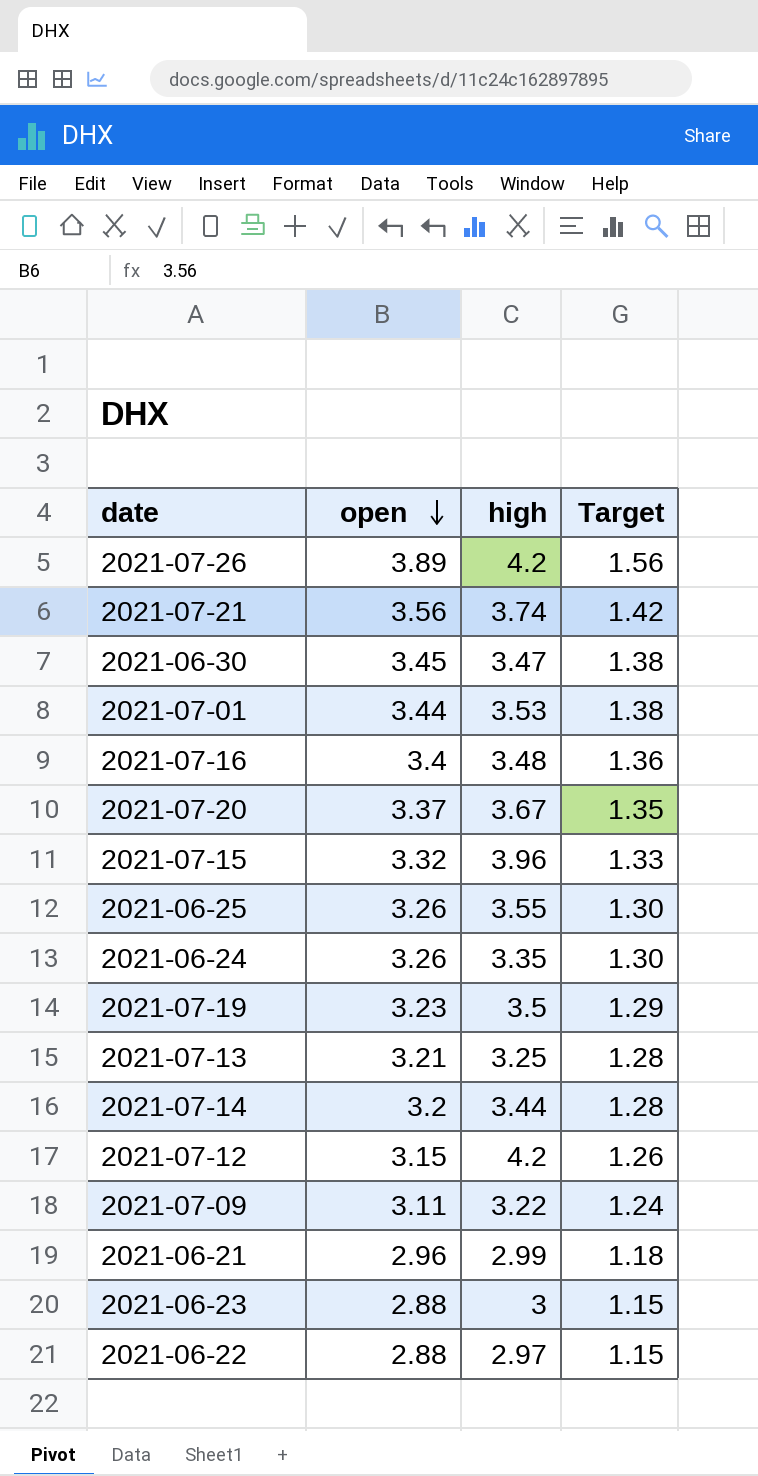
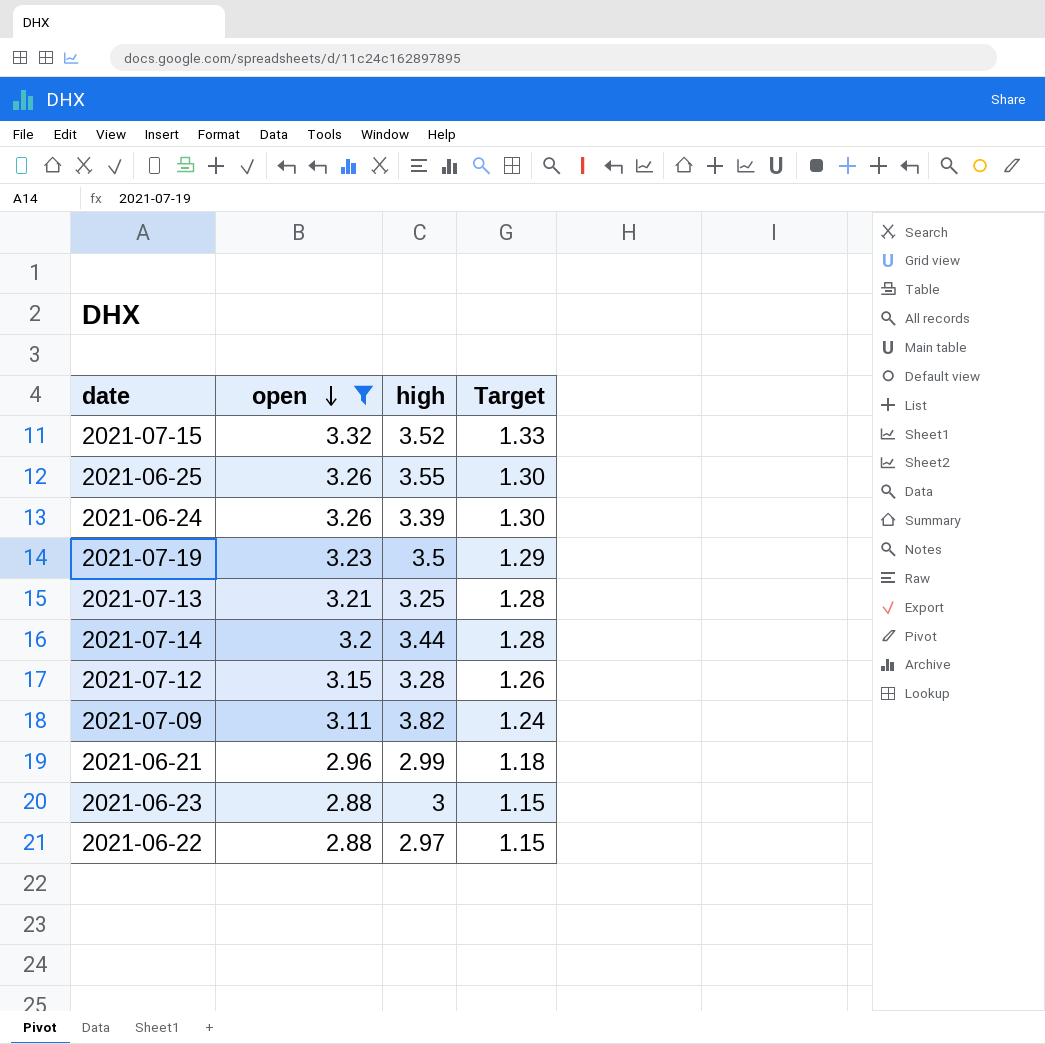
filter: none -> open <= 3.32
2021-07-15 | high: 3.96 -> 3.52
2021-06-24 | high: 3.35 -> 3.39
2021-07-12 | high: 4.2 -> 3.28
2021-07-09 | high: 3.22 -> 3.82

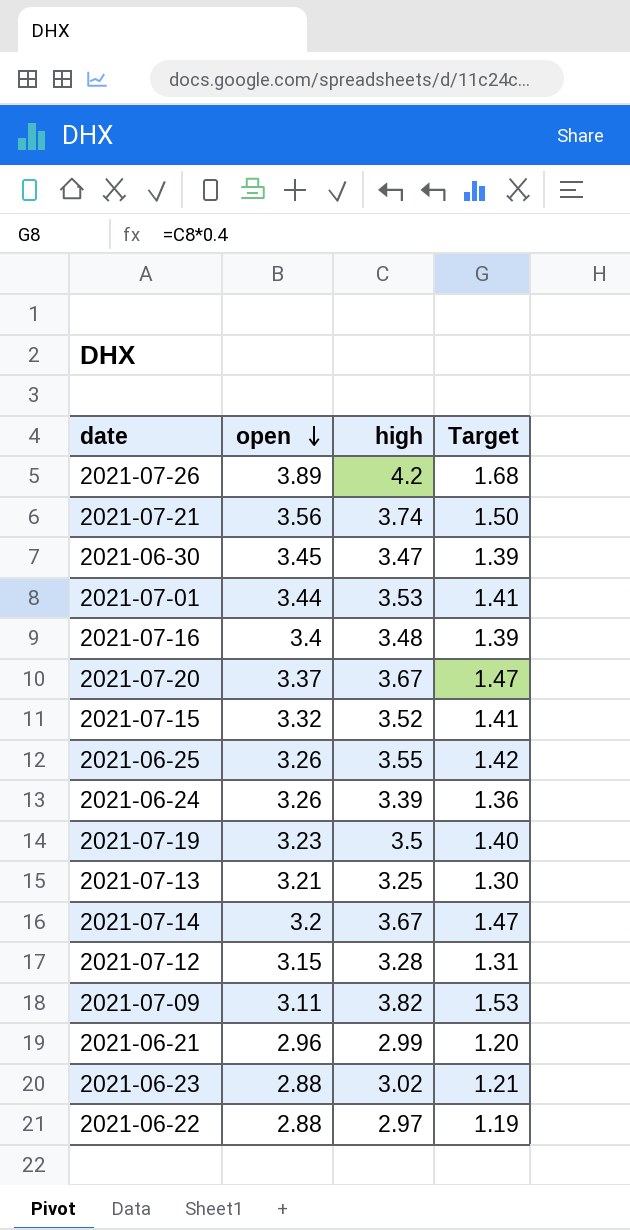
filter: open <= 3.32 -> none
column Target | formula: [open] * 0.4 -> [high] * 0.4
2021-07-14 | high: 3.44 -> 3.67
2021-06-23 | high: 3 -> 3.02

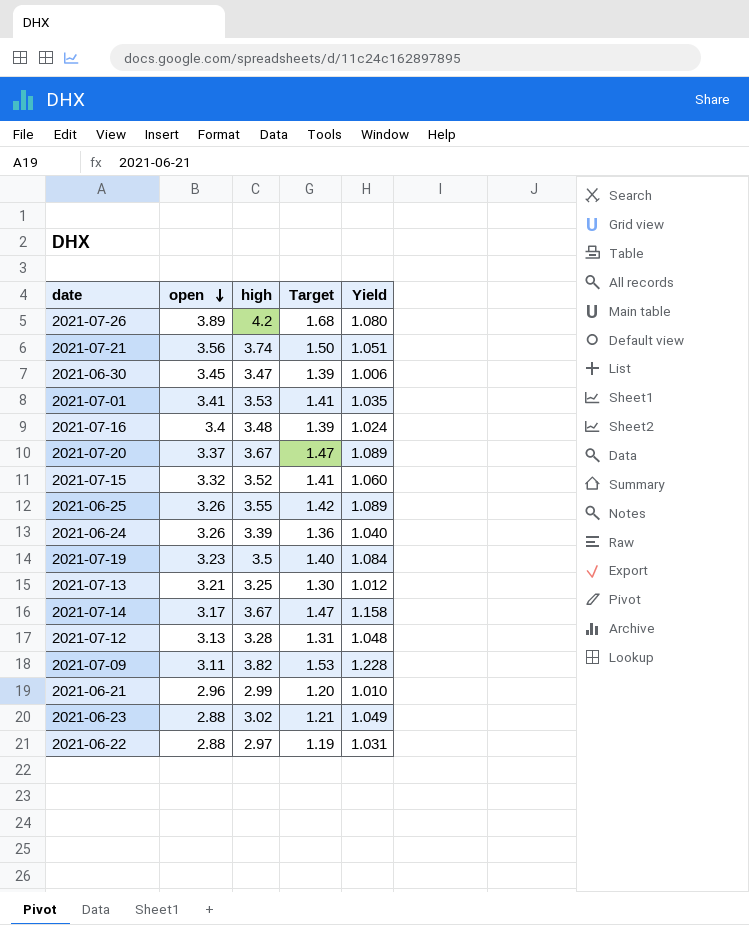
column Yield | formula: none -> [high] / [open]
2021-07-01 | open: 3.44 -> 3.41
2021-07-14 | open: 3.2 -> 3.17
2021-07-12 | open: 3.15 -> 3.13

